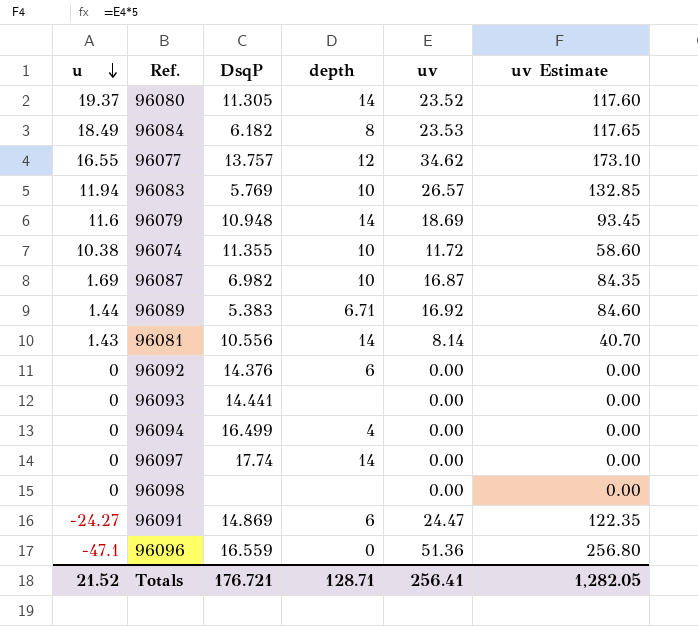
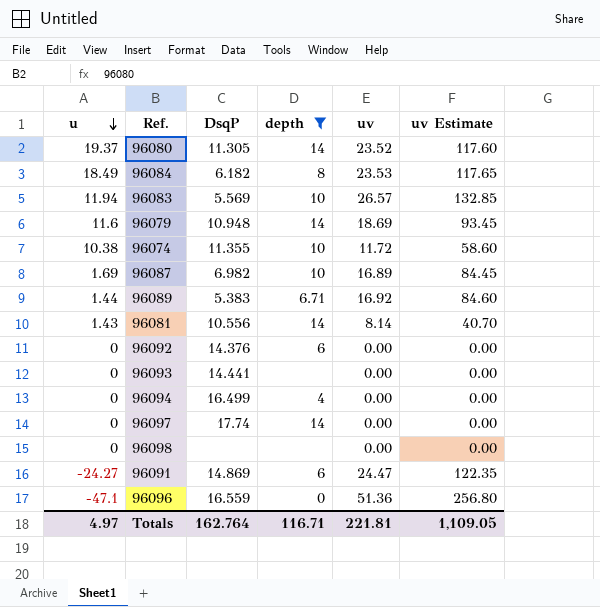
filter: none -> depth != 12
96083 | DsqP: 5.769 -> 5.569
96087 | uv: 16.87 -> 16.89
96087 | uv Estimate: 84.35 -> 84.45
Totals | u: 21.52 -> 4.97
Totals | DsqP: 176.721 -> 162.764
Totals | depth: 128.71 -> 116.71
Totals | uv: 256.41 -> 221.81
Totals | uv Estimate: 1,282.05 -> 1,109.05

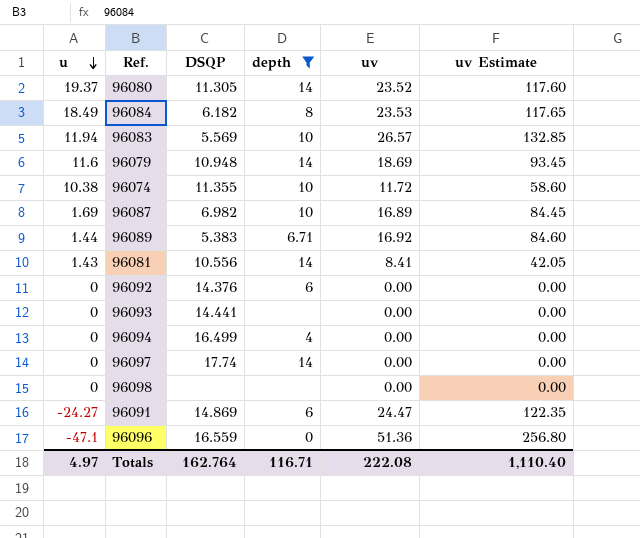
column name: DsqP -> DSQP
96081 | uv: 8.14 -> 8.41
96081 | uv Estimate: 40.70 -> 42.05
Totals | uv: 221.81 -> 222.08
Totals | uv Estimate: 1,109.05 -> 1,110.40

